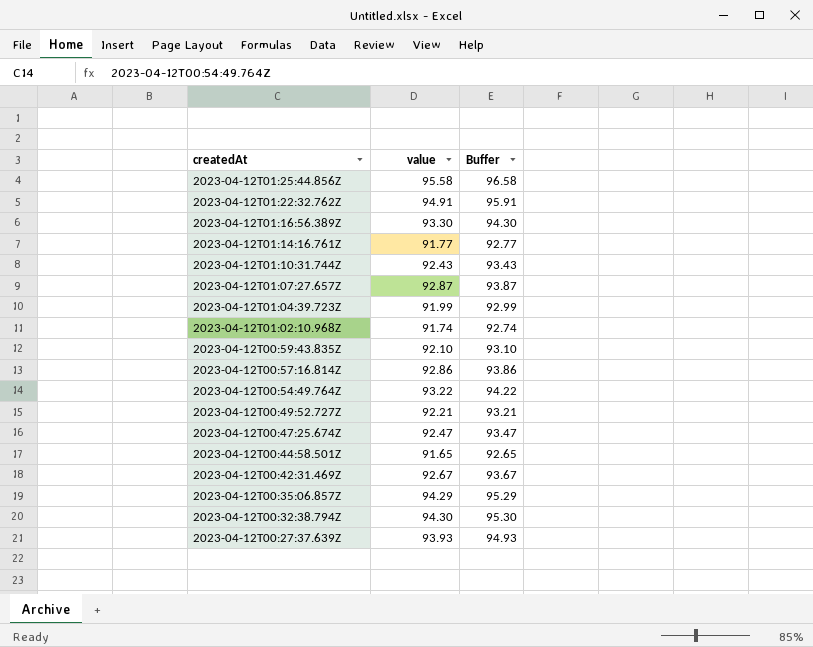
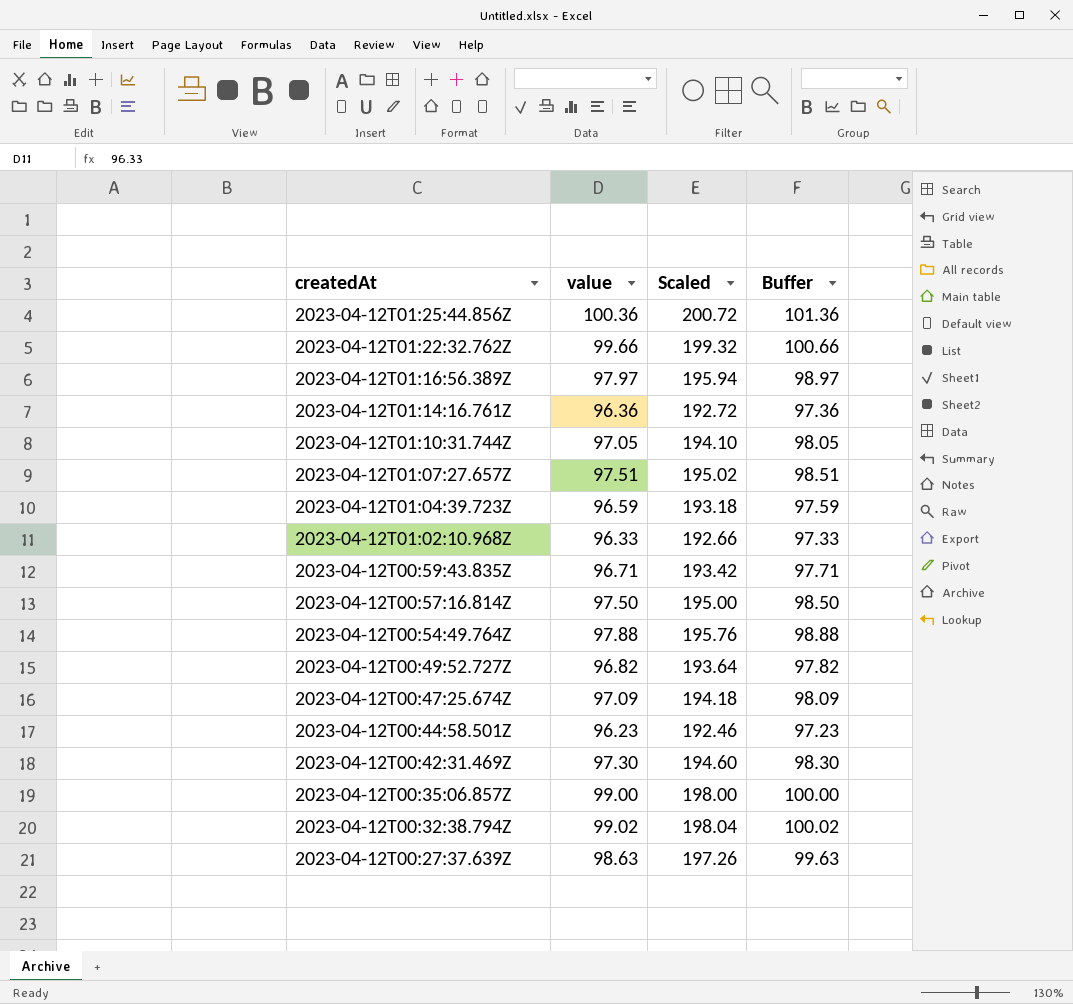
column Scaled | formula: none -> [value] * 2
2023-04-12T01:25:44.856Z | value: 95.58 -> 100.36
2023-04-12T01:25:44.856Z | Buffer: 96.58 -> 101.36
2023-04-12T01:22:32.762Z | value: 94.91 -> 99.66
2023-04-12T01:22:32.762Z | Buffer: 95.91 -> 100.66
2023-04-12T01:16:56.389Z | value: 93.30 -> 97.97
2023-04-12T01:16:56.389Z | Buffer: 94.30 -> 98.97
2023-04-12T01:14:16.761Z | value: 91.77 -> 96.36
2023-04-12T01:14:16.761Z | Buffer: 92.77 -> 97.36
2023-04-12T01:10:31.744Z | value: 92.43 -> 97.05
2023-04-12T01:10:31.744Z | Buffer: 93.43 -> 98.05
2023-04-12T01:07:27.657Z | value: 92.87 -> 97.51
2023-04-12T01:07:27.657Z | Buffer: 93.87 -> 98.51
2023-04-12T01:04:39.723Z | value: 91.99 -> 96.59
2023-04-12T01:04:39.723Z | Buffer: 92.99 -> 97.59
2023-04-12T01:02:10.968Z | value: 91.74 -> 96.33
2023-04-12T01:02:10.968Z | Buffer: 92.74 -> 97.33
2023-04-12T00:59:43.835Z | value: 92.10 -> 96.71
2023-04-12T00:59:43.835Z | Buffer: 93.10 -> 97.71
2023-04-12T00:57:16.814Z | value: 92.86 -> 97.50
2023-04-12T00:57:16.814Z | Buffer: 93.86 -> 98.50
2023-04-12T00:54:49.764Z | value: 93.22 -> 97.88
2023-04-12T00:54:49.764Z | Buffer: 94.22 -> 98.88
2023-04-12T00:49:52.727Z | value: 92.21 -> 96.82
2023-04-12T00:49:52.727Z | Buffer: 93.21 -> 97.82
2023-04-12T00:47:25.674Z | value: 92.47 -> 97.09
2023-04-12T00:47:25.674Z | Buffer: 93.47 -> 98.09
2023-04-12T00:44:58.501Z | value: 91.65 -> 96.23
2023-04-12T00:44:58.501Z | Buffer: 92.65 -> 97.23
2023-04-12T00:42:31.469Z | value: 92.67 -> 97.30
2023-04-12T00:42:31.469Z | Buffer: 93.67 -> 98.30
2023-04-12T00:35:06.857Z | value: 94.29 -> 99.00
2023-04-12T00:35:06.857Z | Buffer: 95.29 -> 100.00
2023-04-12T00:32:38.794Z | value: 94.30 -> 99.02
2023-04-12T00:32:38.794Z | Buffer: 95.30 -> 100.02
2023-04-12T00:27:37.639Z | value: 93.93 -> 98.63
2023-04-12T00:27:37.639Z | Buffer: 94.93 -> 99.63

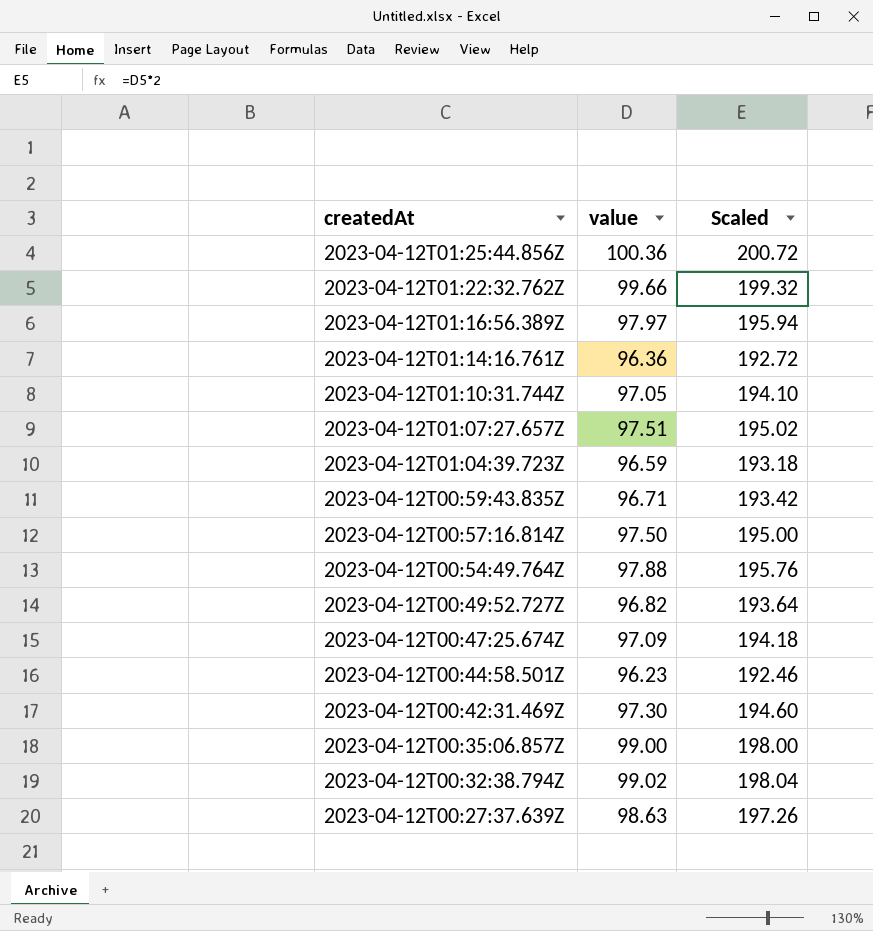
column Buffer | formula: [value] + 1 -> none
row 2023-04-12T01:02:10.968Z: 96.33 | 192.66 | 97.33 -> none

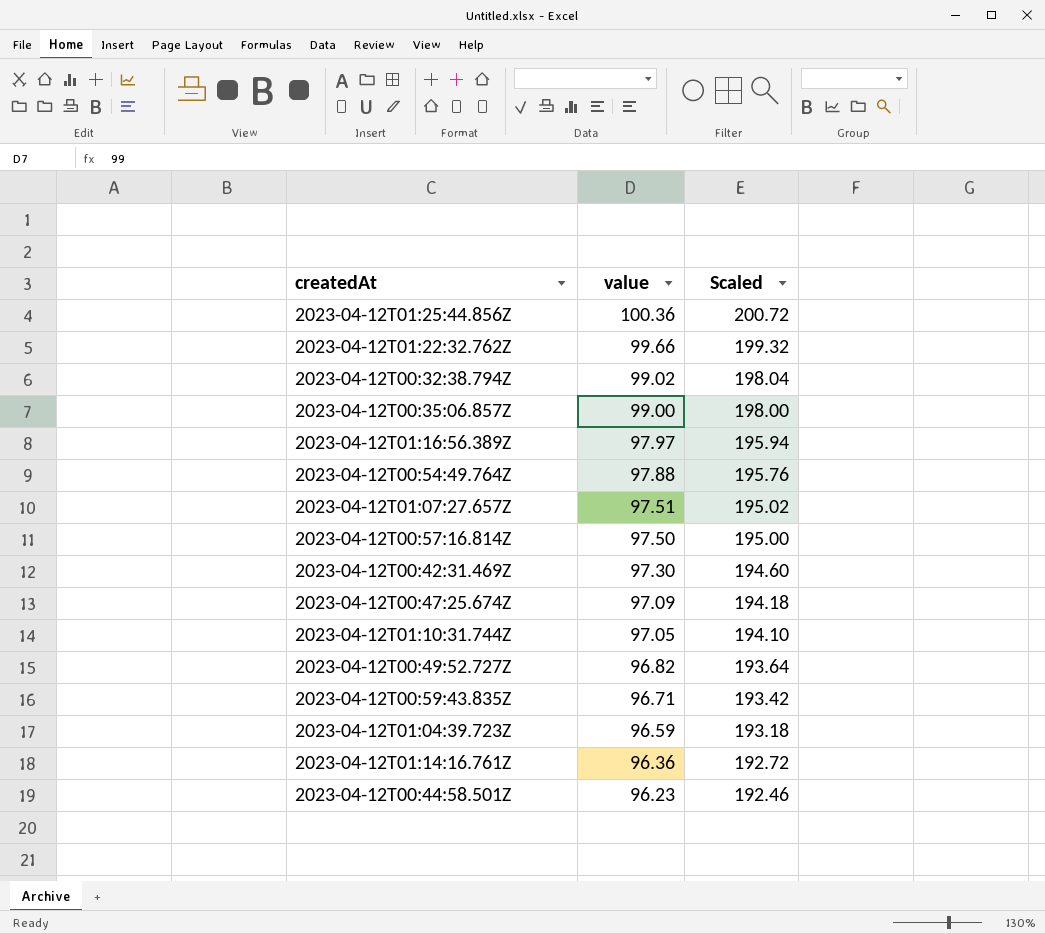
row order: createdAt descending -> value descending
row 2023-04-12T00:27:37.639Z: 98.63 | 197.26 -> none

